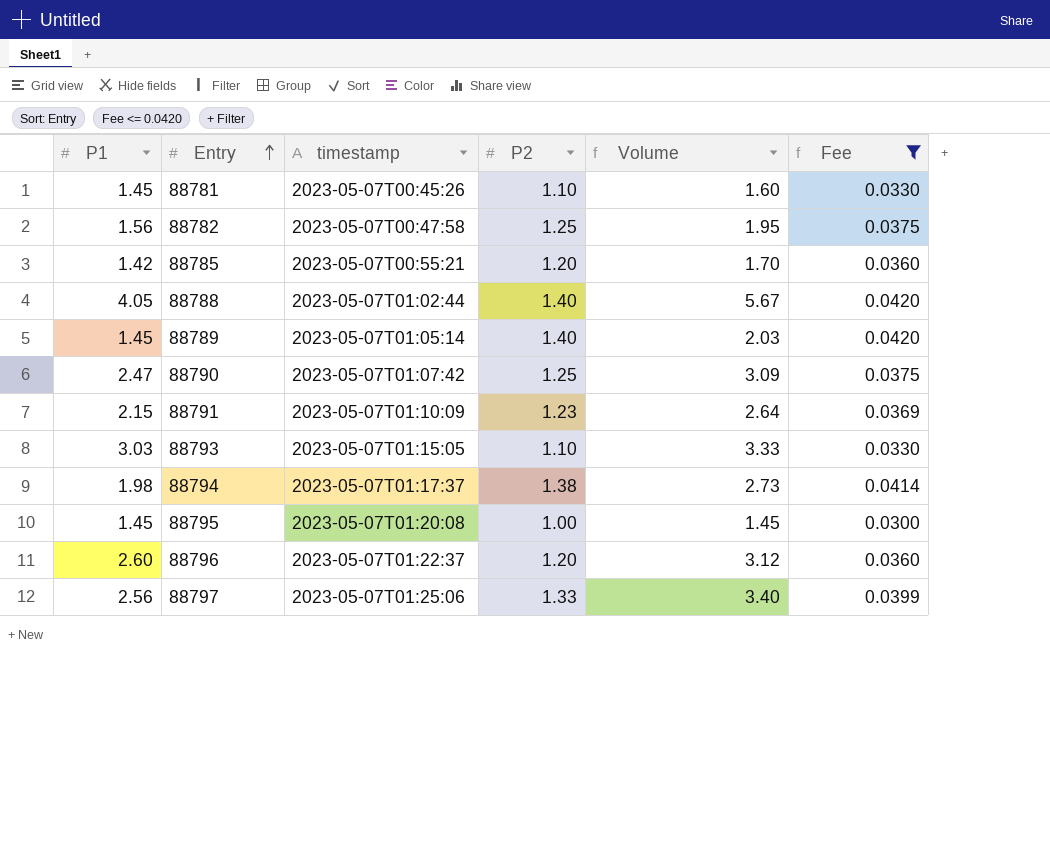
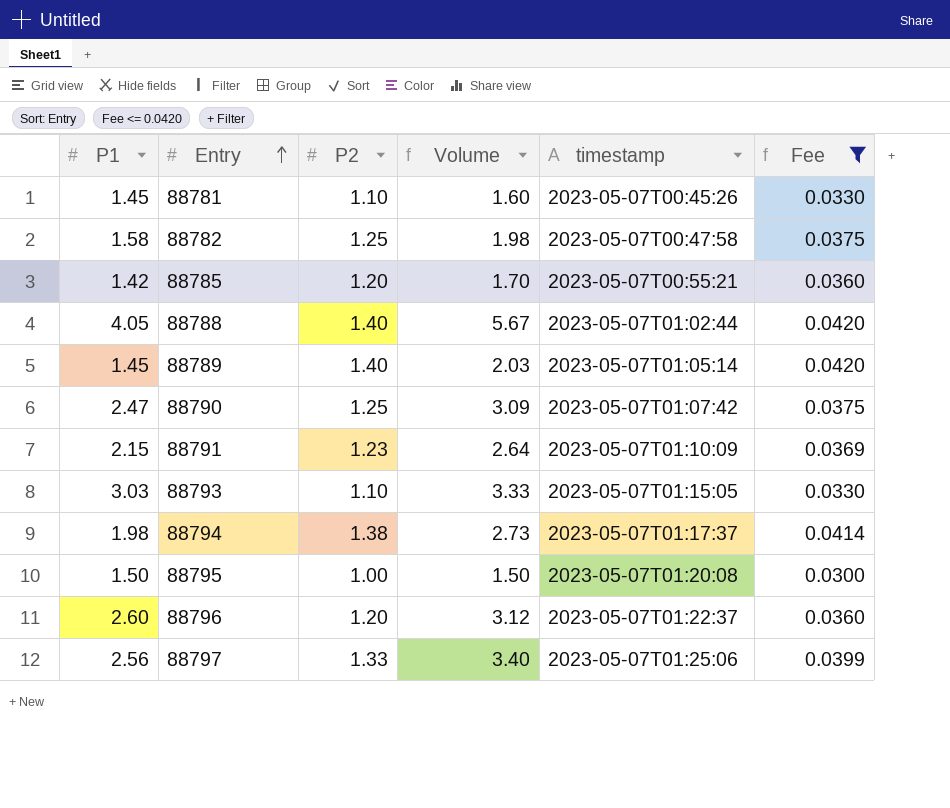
column timestamp | position: 3 -> 5
88782 | P1: 1.56 -> 1.58
88782 | Volume: 1.95 -> 1.98
88795 | P1: 1.45 -> 1.50
88795 | Volume: 1.45 -> 1.50

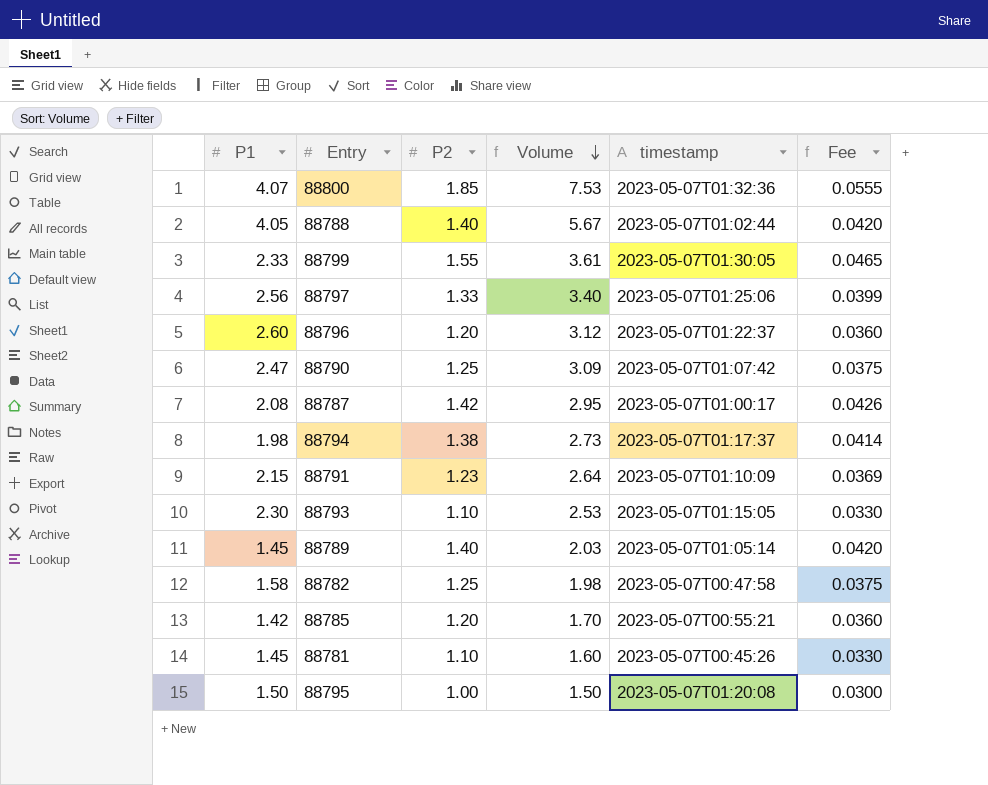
filter: Fee <= 0.0420 -> none
row order: Entry ascending -> Volume descending
88793 | P1: 3.03 -> 2.30
88793 | Volume: 3.33 -> 2.53

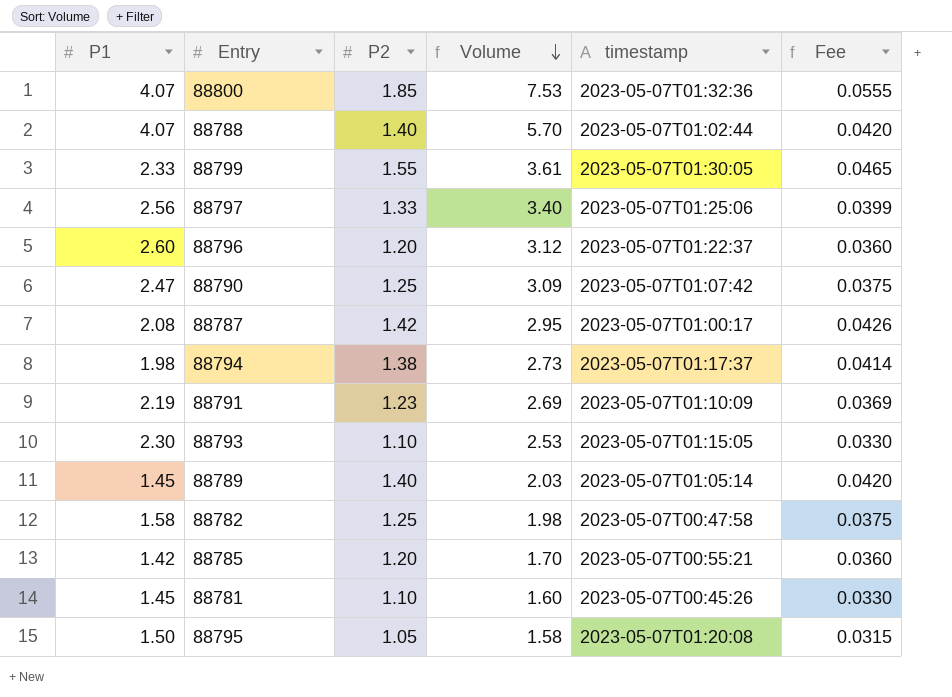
88788 | P1: 4.05 -> 4.07
88788 | Volume: 5.67 -> 5.70
88791 | P1: 2.15 -> 2.19
88791 | Volume: 2.64 -> 2.69
88795 | P2: 1.00 -> 1.05
88795 | Volume: 1.50 -> 1.58
88795 | Fee: 0.0300 -> 0.0315

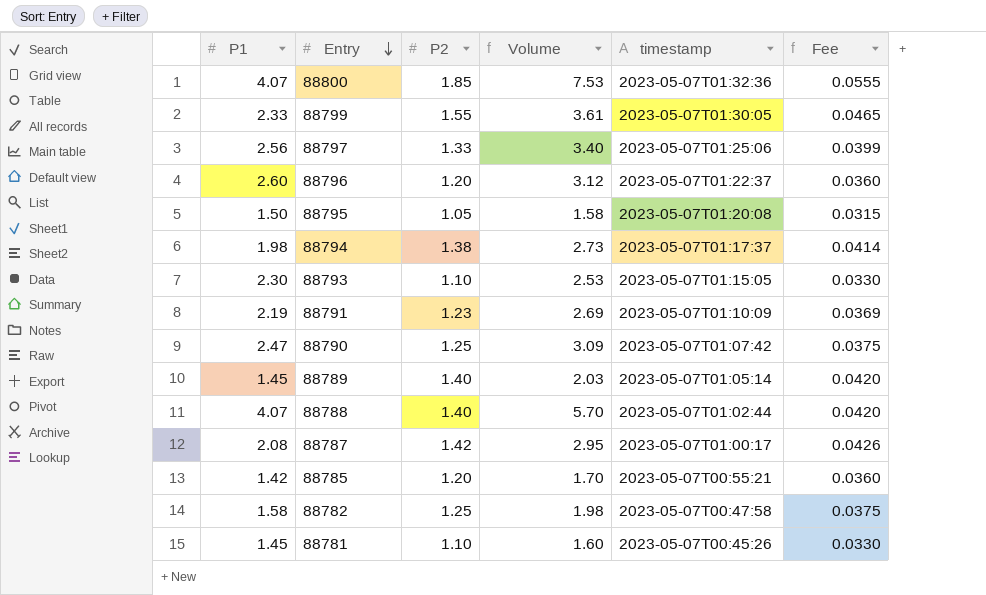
row order: Volume descending -> Entry descending

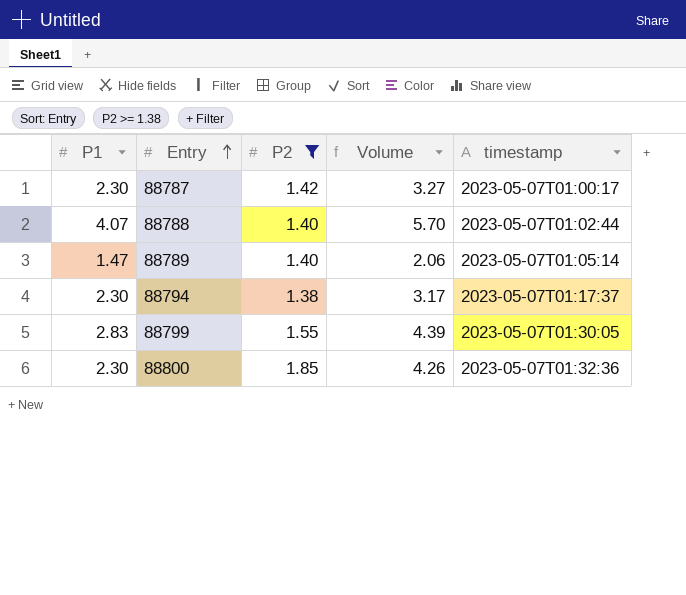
filter: none -> P2 >= 1.38
row order: Entry descending -> Entry ascending
column Fee | formula: [P2] * 0.03 -> none
88787 | P1: 2.08 -> 2.30
88787 | Volume: 2.95 -> 3.27
88789 | P1: 1.45 -> 1.47
88789 | Volume: 2.03 -> 2.06
88794 | P1: 1.98 -> 2.30
88794 | Volume: 2.73 -> 3.17
88799 | P1: 2.33 -> 2.83
88799 | Volume: 3.61 -> 4.39
88800 | P1: 4.07 -> 2.30
88800 | Volume: 7.53 -> 4.26

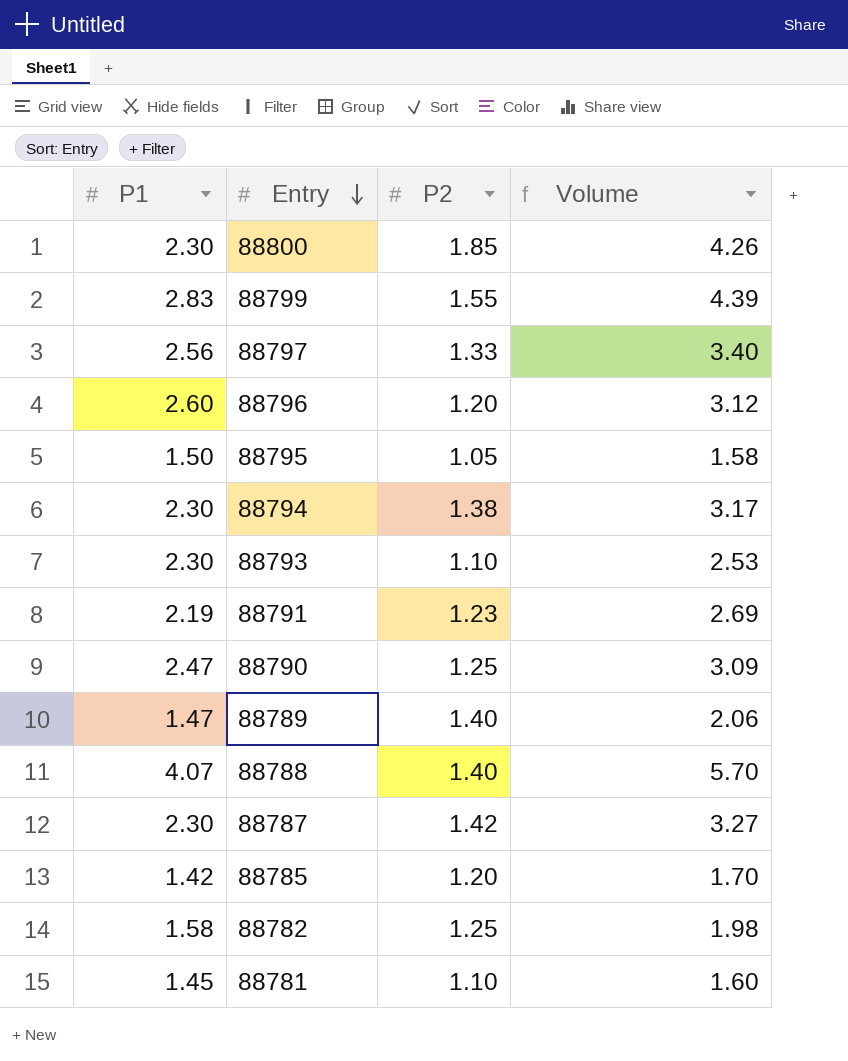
filter: P2 >= 1.38 -> none
row order: Entry ascending -> Entry descending
column timestamp | position: 5 -> none

